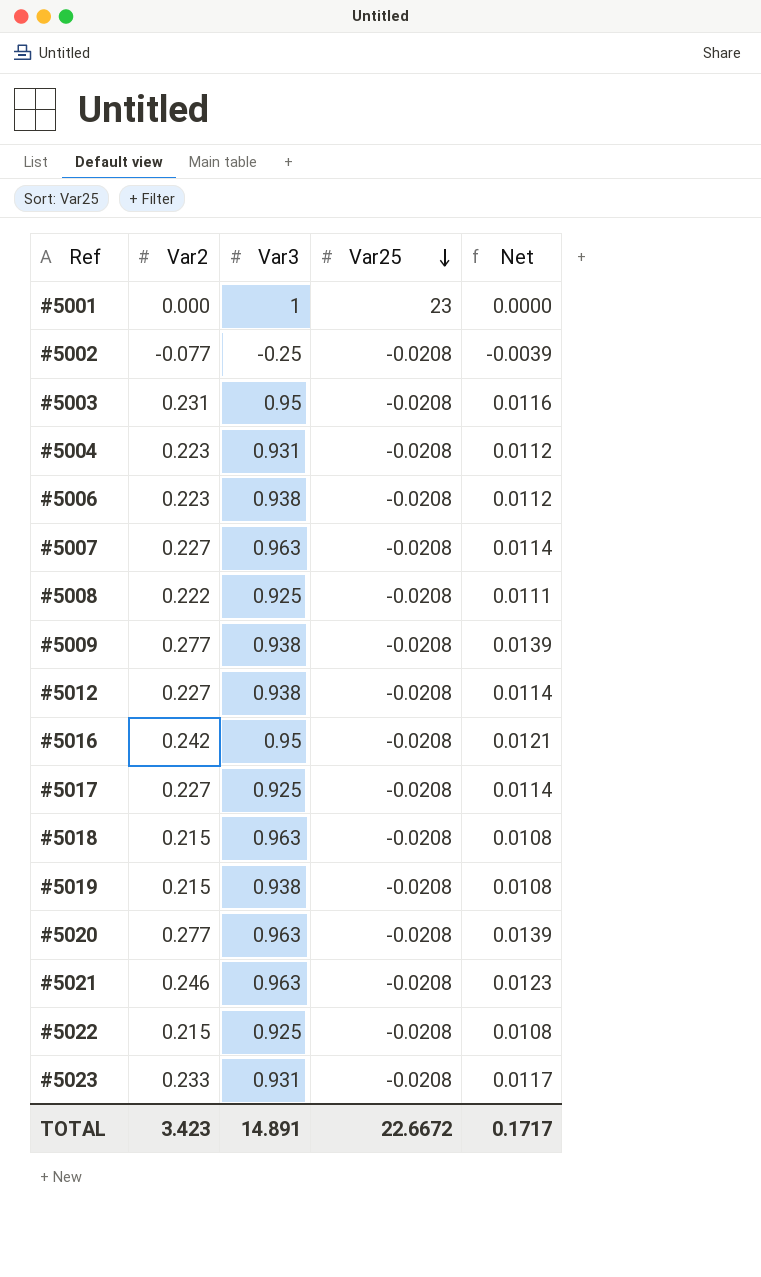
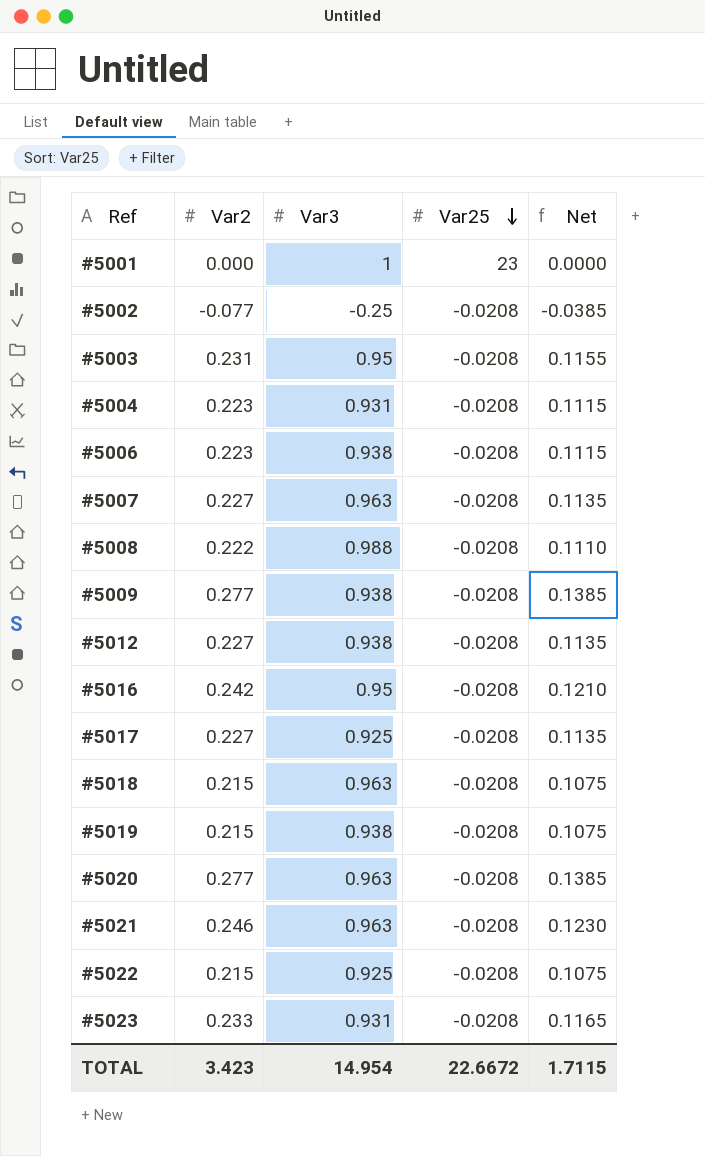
column Net | formula: [Var2] * 0.05 -> [Var2] * 0.5
#5008 | Var3: 0.925 -> 0.988
TOTAL | Var3: 14.891 -> 14.954
TOTAL | Net: 0.1717 -> 1.7115

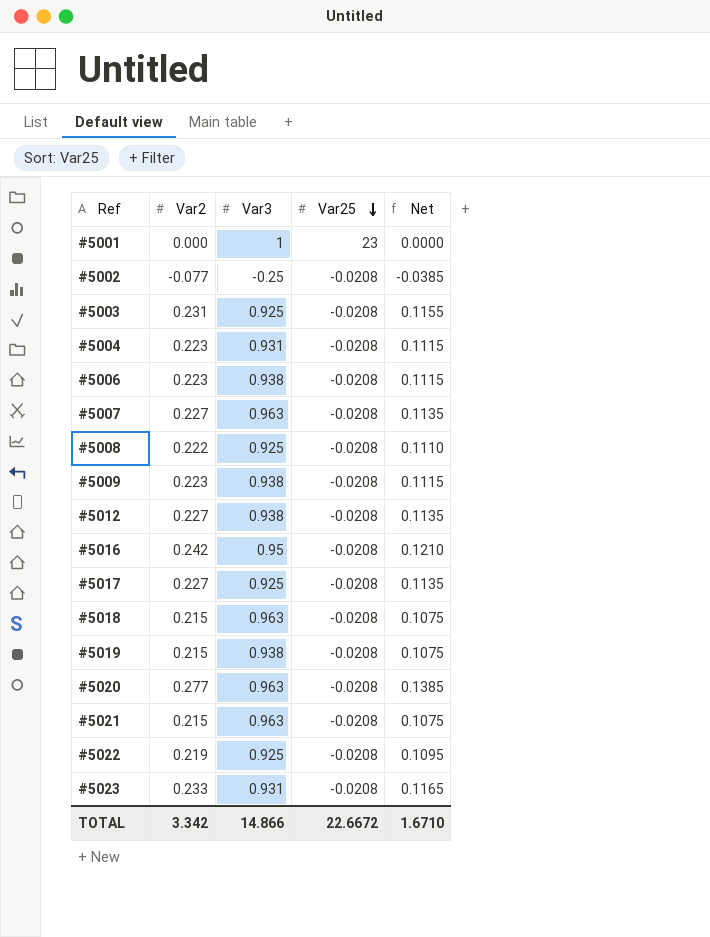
#5003 | Var3: 0.95 -> 0.925
#5008 | Var3: 0.988 -> 0.925
#5009 | Var2: 0.277 -> 0.223
#5009 | Net: 0.1385 -> 0.1115
#5021 | Var2: 0.246 -> 0.215
#5021 | Net: 0.1230 -> 0.1075
#5022 | Var2: 0.215 -> 0.219
#5022 | Net: 0.1075 -> 0.1095
TOTAL | Var2: 3.423 -> 3.342
TOTAL | Var3: 14.954 -> 14.866
TOTAL | Net: 1.7115 -> 1.6710

